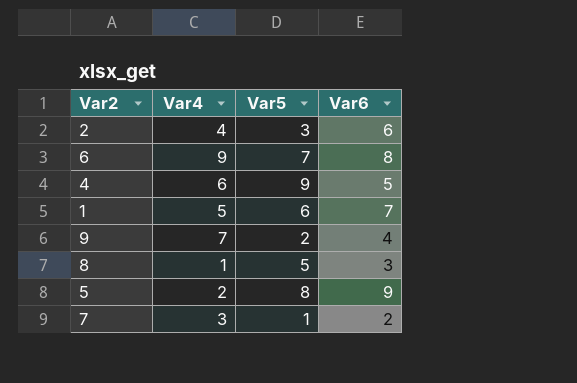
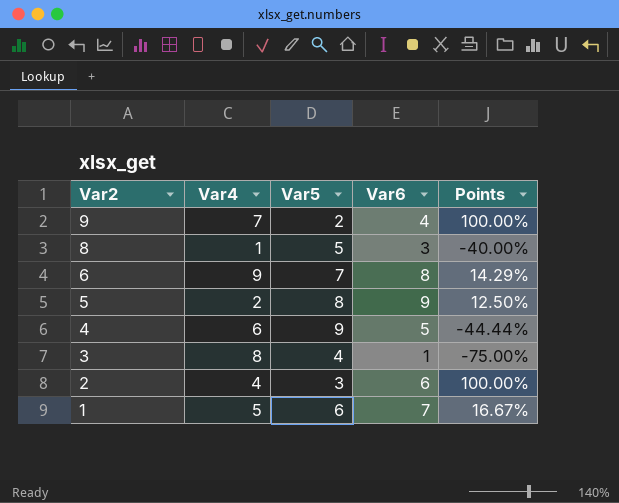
row order: none -> Var2 descending
column Points | formula: none -> ([Var6] - [Var5]) / [Var5]
row 7: 3 | 1 | 2 -> none
row 3: none -> 8 | 4 | 1 | -75.00%

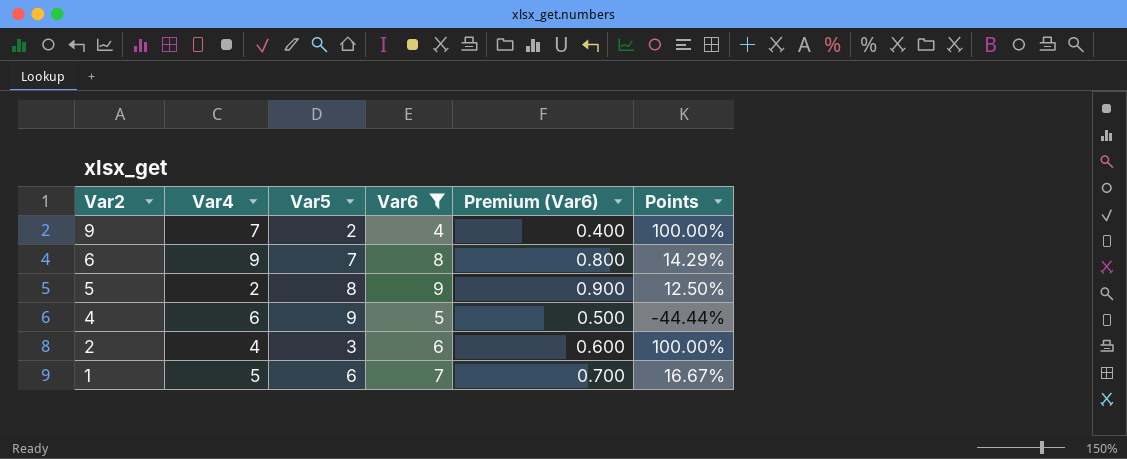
filter: none -> Var6 >= 4
column Premium (Var6) | formula: none -> [Var6] * 0.1

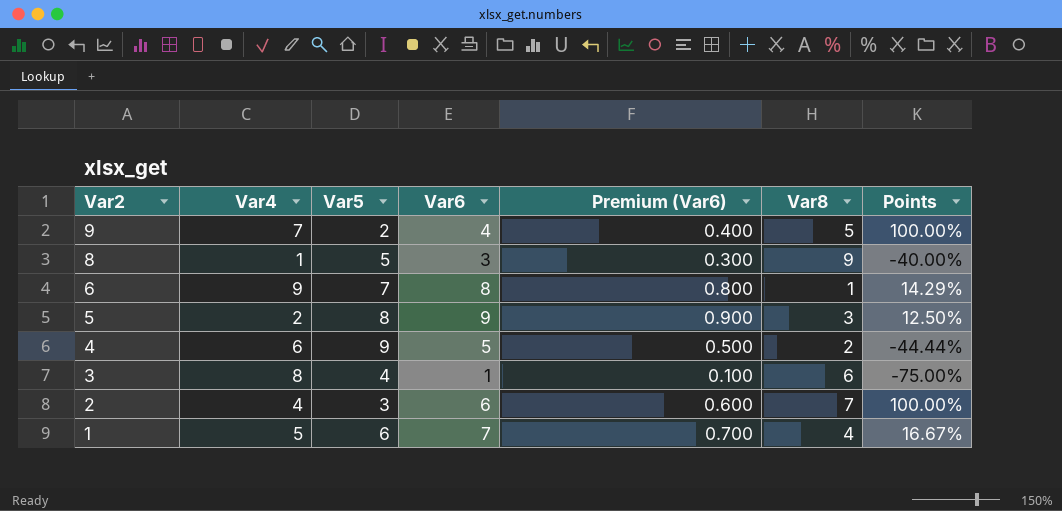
filter: Var6 >= 4 -> none
column Var8 | position: none -> 6

